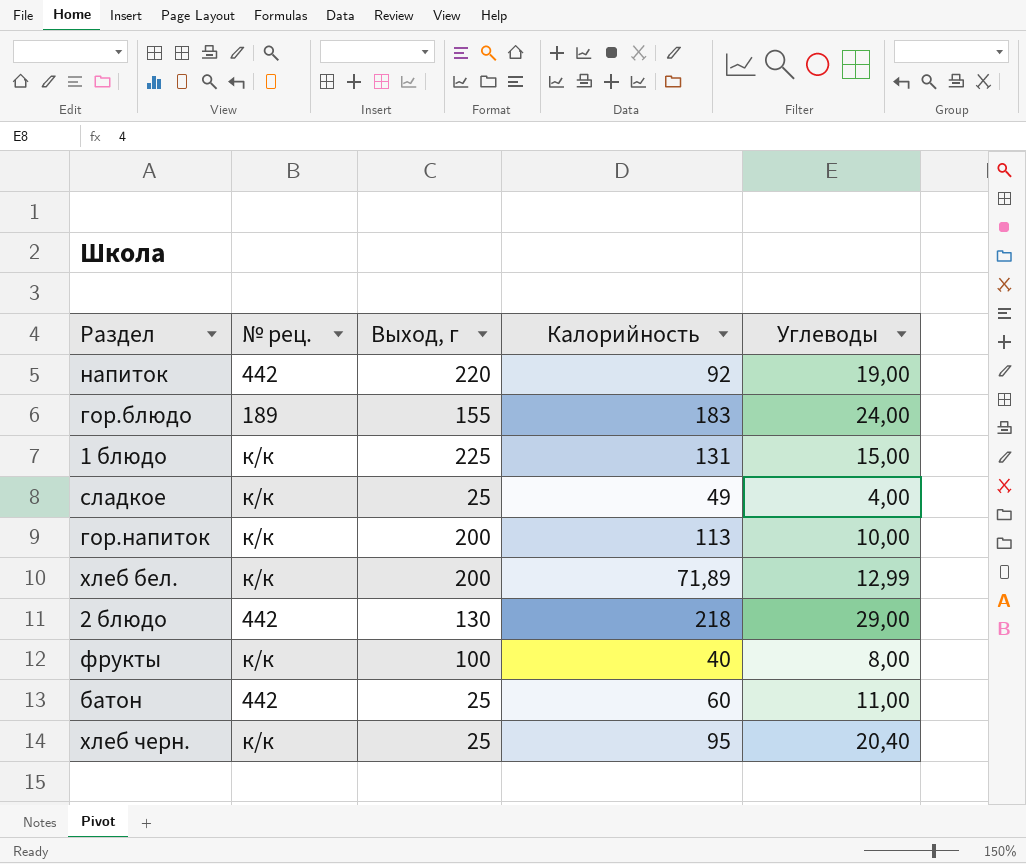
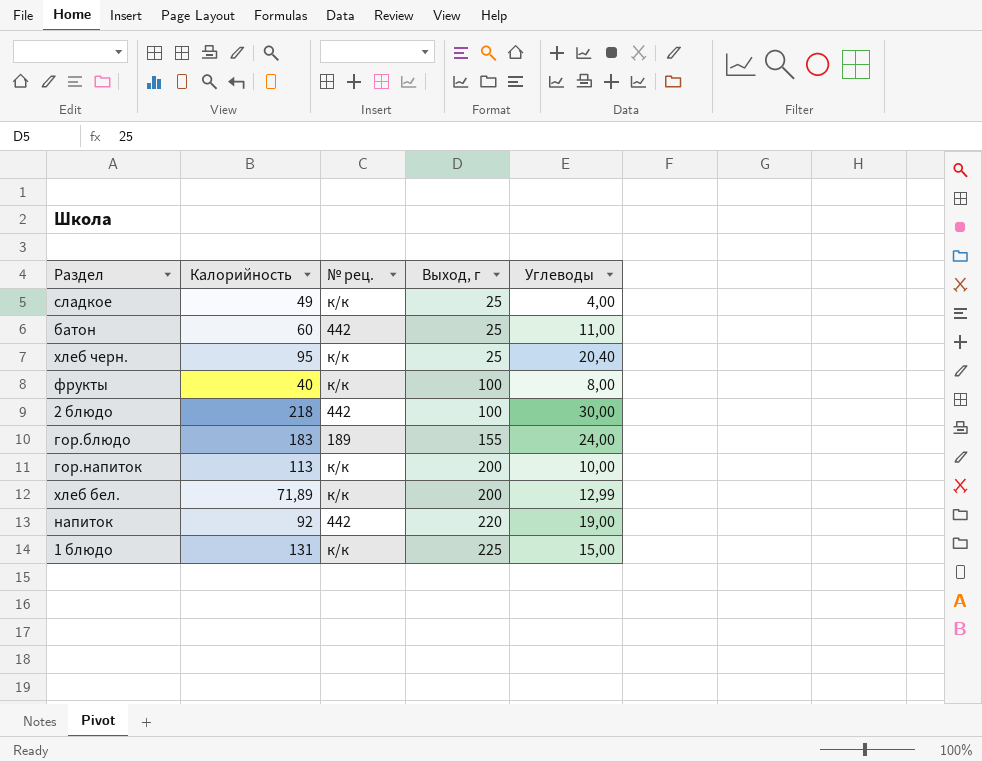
row order: none -> Выход, г ascending
column Калорийность | position: 4 -> 2
2 блюдо | Выход, г: 130 -> 100
2 блюдо | Углеводы: 29,00 -> 30,00

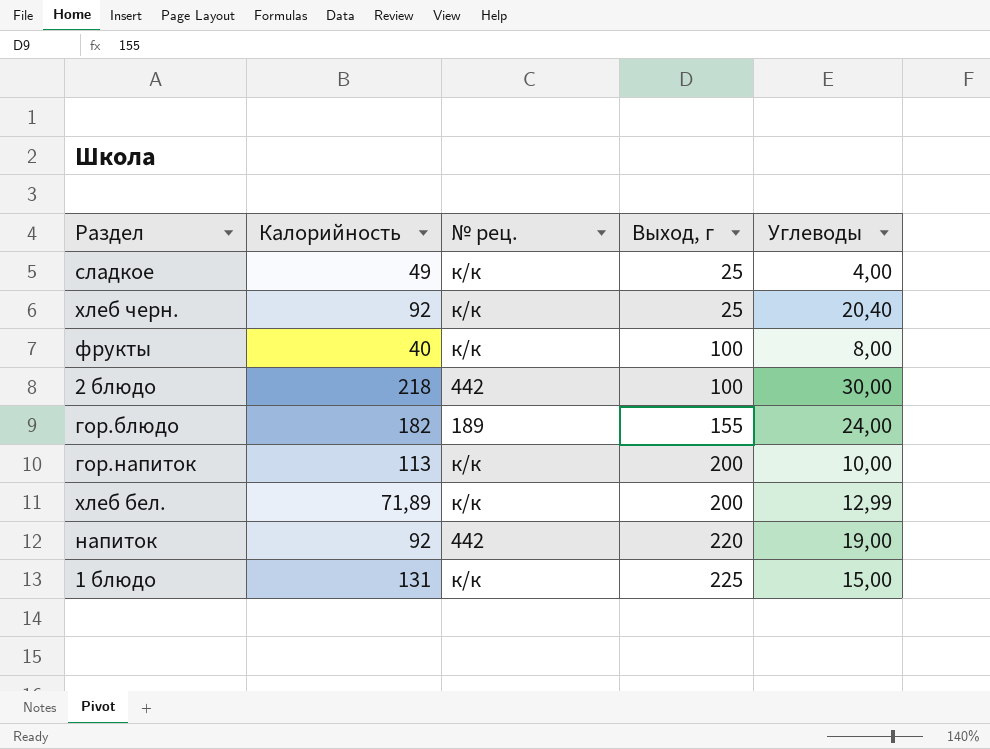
row батон: 60 | 442 | 25 | 11,00 -> none
хлеб черн. | Калорийность: 95 -> 92
гор.блюдо | Калорийность: 183 -> 182

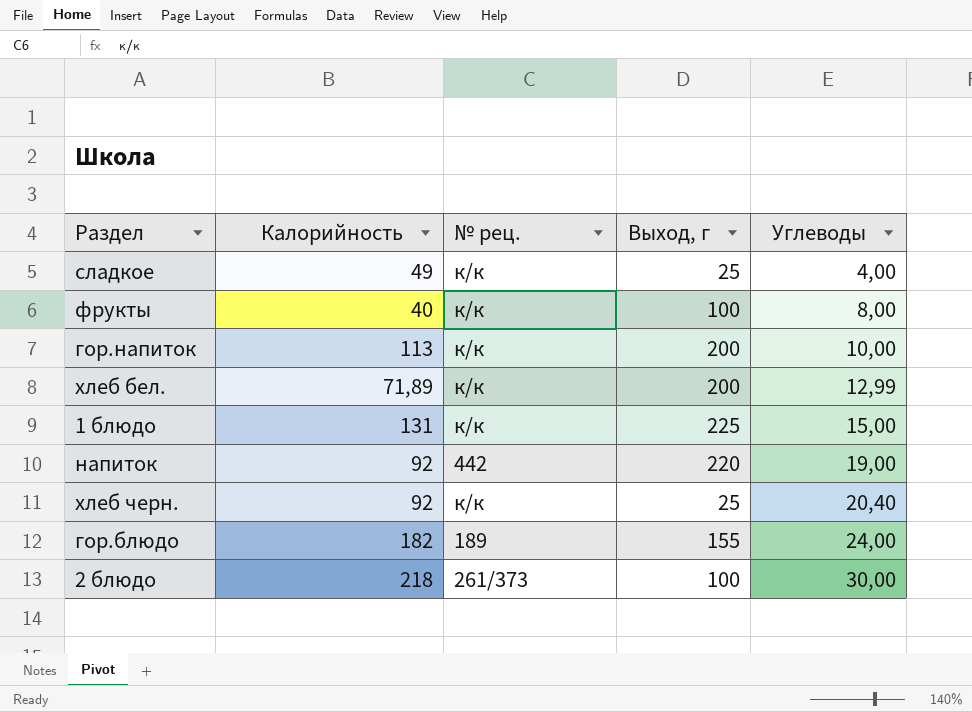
row order: Выход, г ascending -> Углеводы ascending
2 блюдо | № рец.: 442 -> 261/373

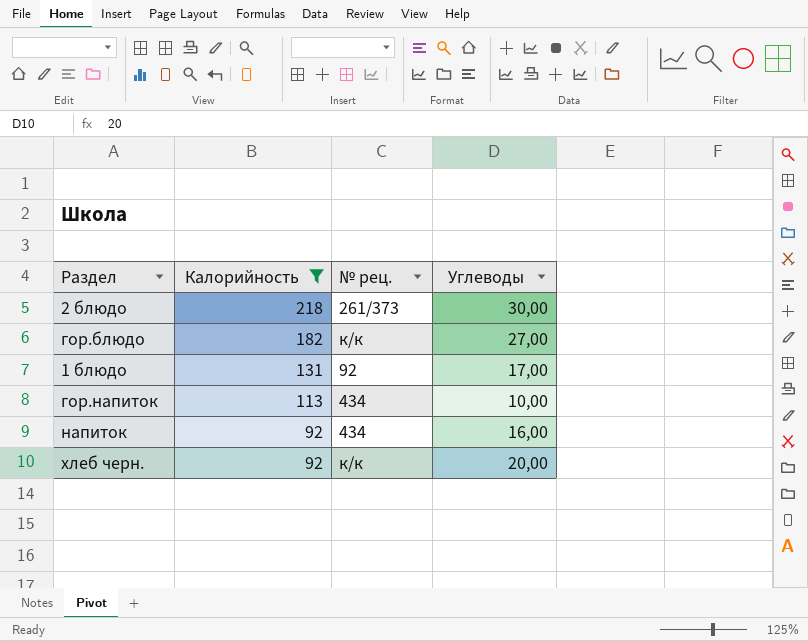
filter: none -> Калорийность >= 92
row order: Углеводы ascending -> Калорийность descending
column Выход, г | position: 4 -> none
гор.блюдо | № рец.: 189 -> к/к
гор.блюдо | Углеводы: 24,00 -> 27,00
1 блюдо | № рец.: к/к -> 92
1 блюдо | Углеводы: 15,00 -> 17,00
гор.напиток | № рец.: к/к -> 434
напиток | № рец.: 442 -> 434
напиток | Углеводы: 19,00 -> 16,00
хлеб черн. | Углеводы: 20,40 -> 20,00

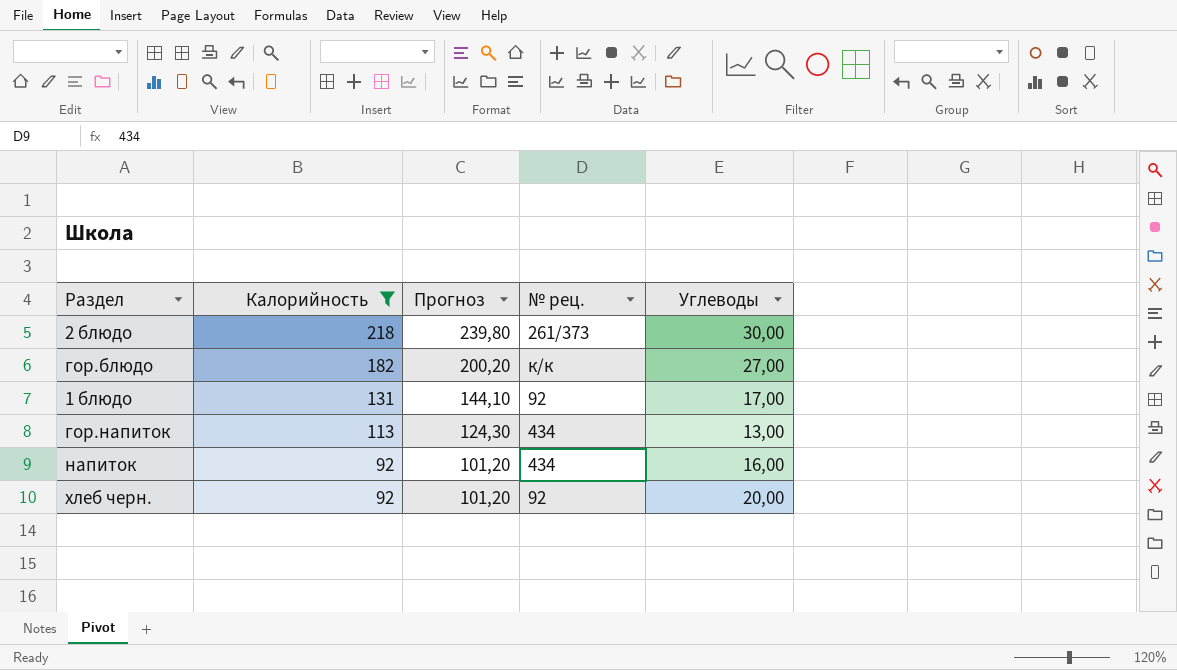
column Прогноз | formula: none -> [Калорийность] * 1,1
гор.напиток | Углеводы: 10,00 -> 13,00
хлеб черн. | № рец.: к/к -> 92

